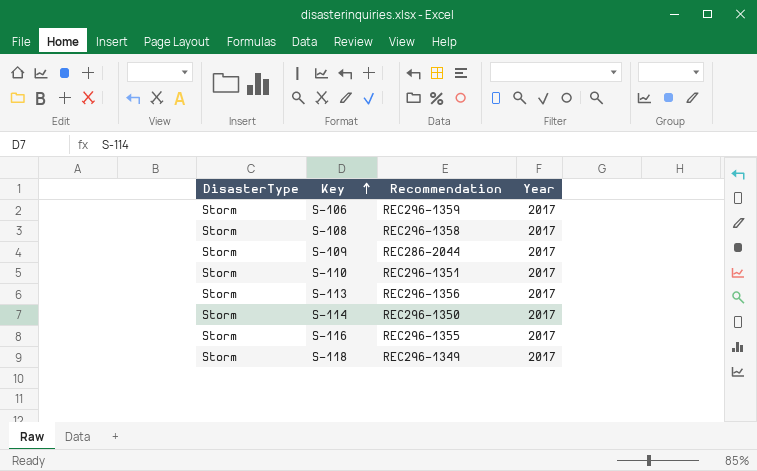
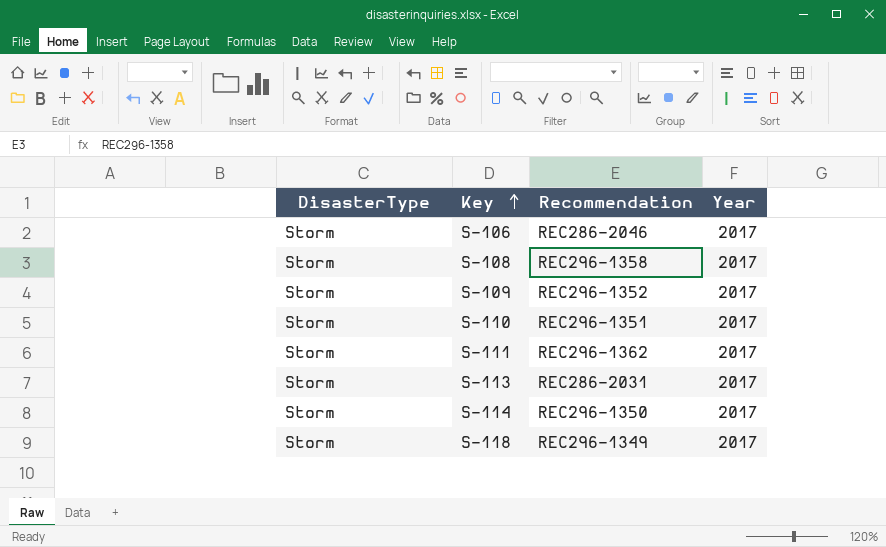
row S-116: Storm | REC296-1355 | 2017 -> none
S-106 | Recommendation: REC296-1359 -> REC286-2046
S-109 | Recommendation: REC286-2044 -> REC296-1352
row S-111: none -> Storm | REC296-1362 | 2017
S-113 | Recommendation: REC296-1356 -> REC286-2031

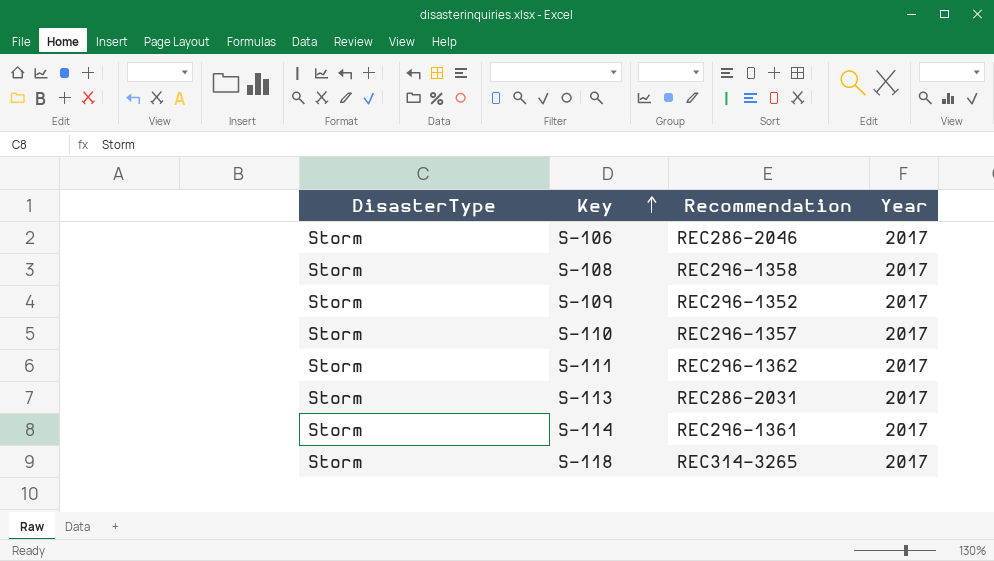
S-110 | Recommendation: REC296-1351 -> REC296-1357
S-114 | Recommendation: REC296-1350 -> REC296-1361
S-118 | Recommendation: REC296-1349 -> REC314-3265

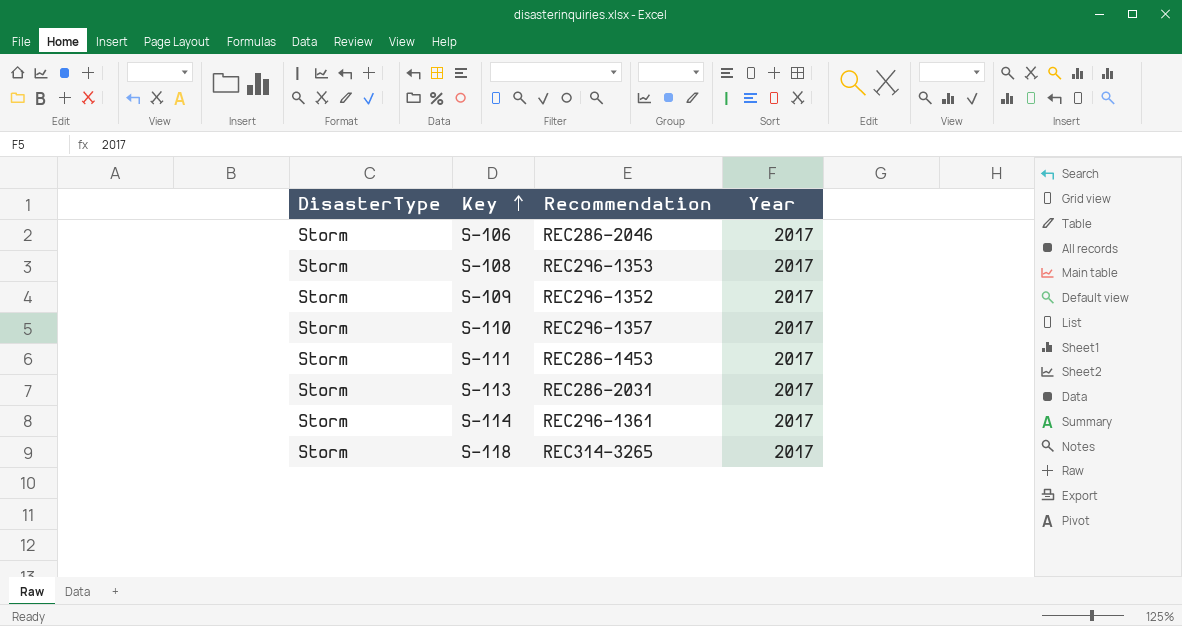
S-108 | Recommendation: REC296-1358 -> REC296-1353
S-111 | Recommendation: REC296-1362 -> REC286-1453

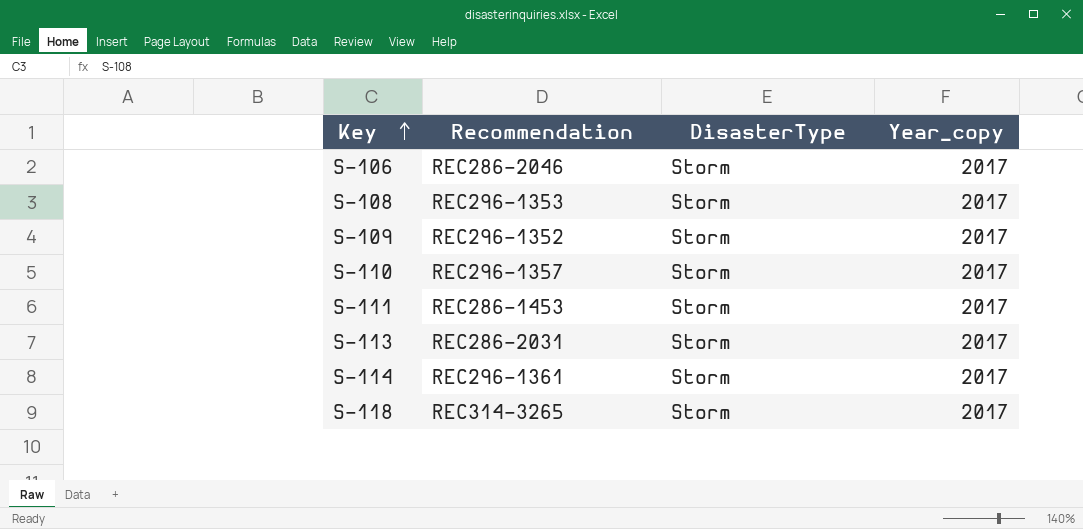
column DisasterType | position: 1 -> 3
column name: Year -> Year_copy

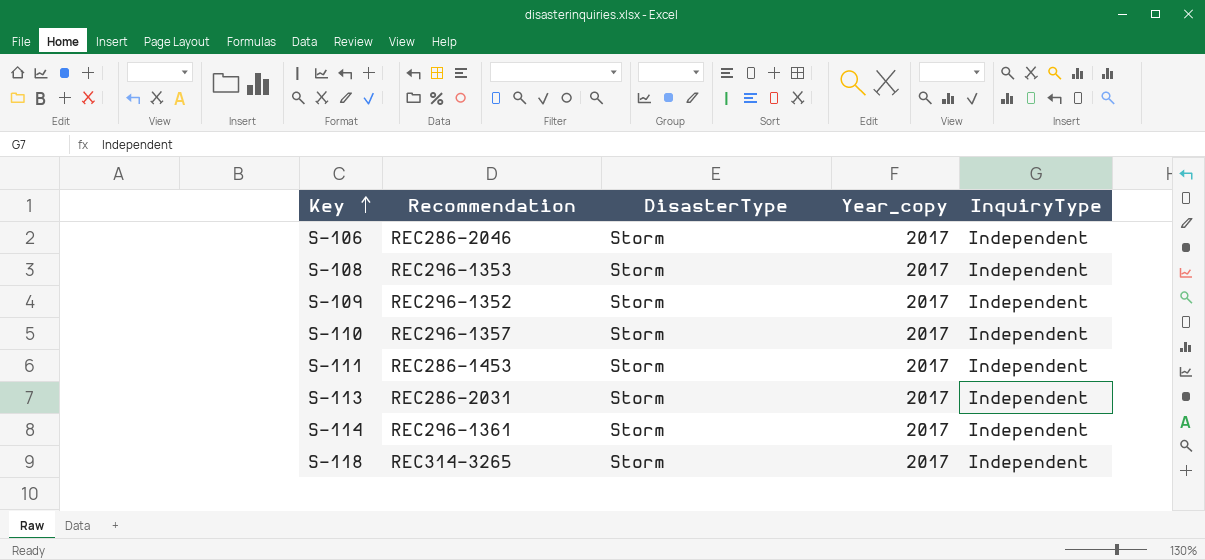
column InquiryType | position: none -> 5

